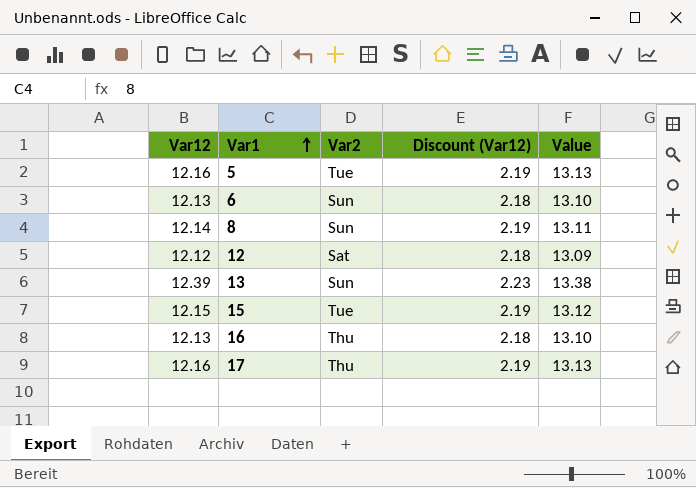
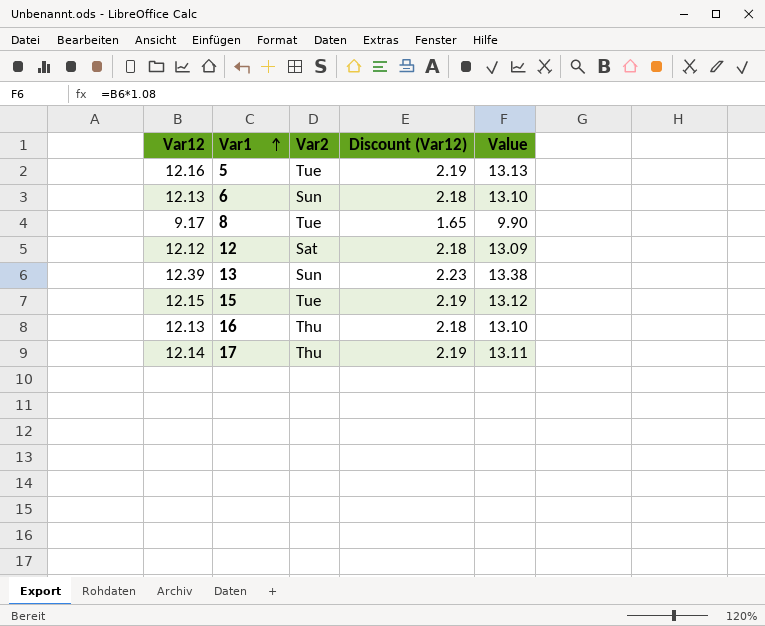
8 | Var12: 12.14 -> 9.17
8 | Var2: Sun -> Tue
8 | Discount (Var12): 2.19 -> 1.65
8 | Value: 13.11 -> 9.90
17 | Var12: 12.16 -> 12.14
17 | Value: 13.13 -> 13.11

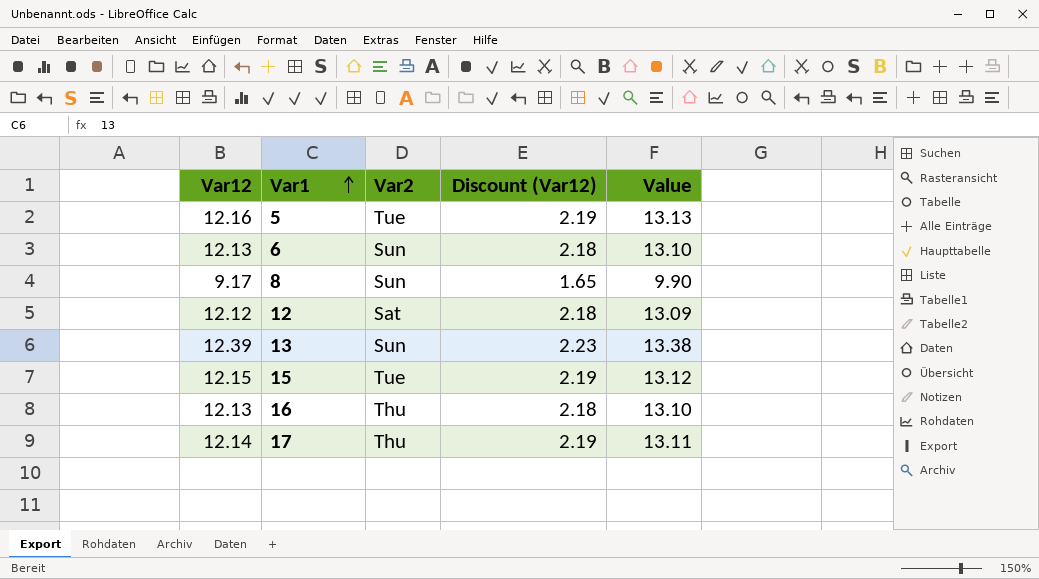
8 | Var2: Tue -> Sun

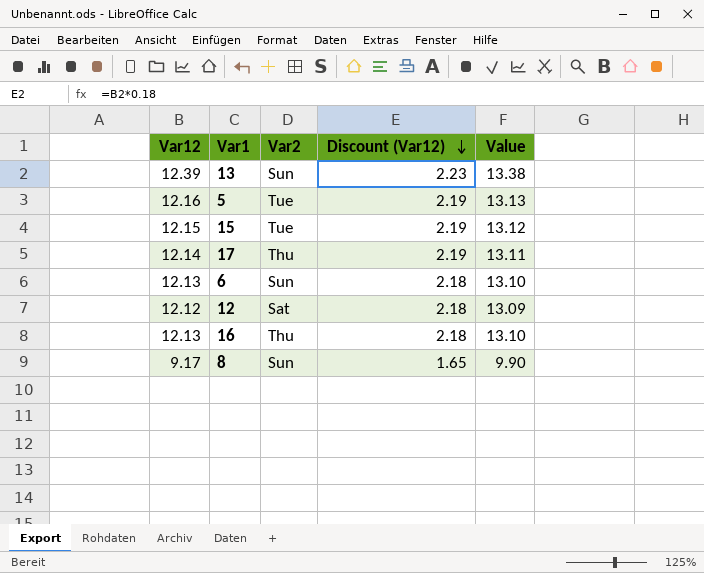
row order: Var1 ascending -> Discount (Var12) descending

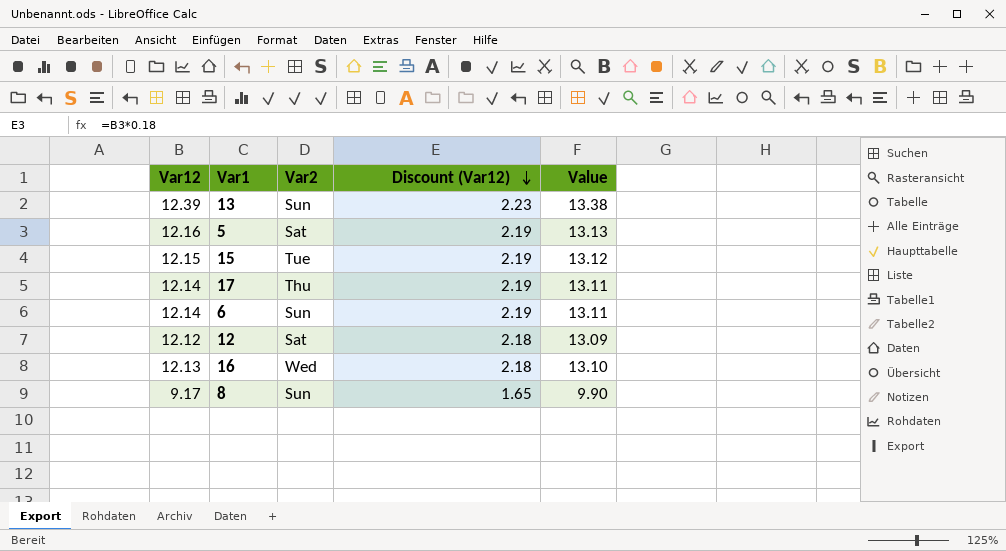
5 | Var2: Tue -> Sat
6 | Var12: 12.13 -> 12.14
6 | Discount (Var12): 2.18 -> 2.19
6 | Value: 13.10 -> 13.11
16 | Var2: Thu -> Wed

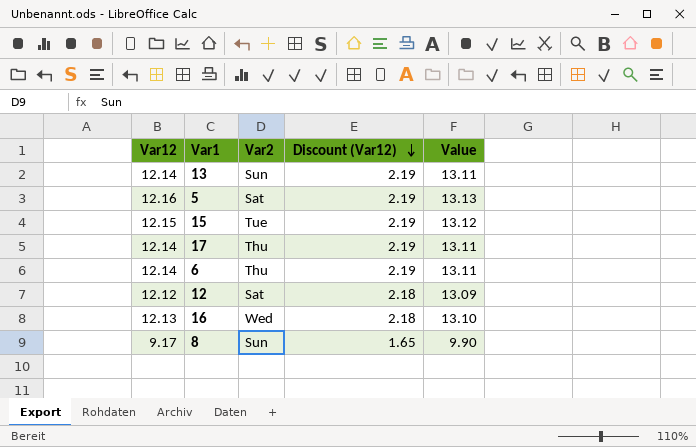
13 | Var12: 12.39 -> 12.14
13 | Discount (Var12): 2.23 -> 2.19
13 | Value: 13.38 -> 13.11
6 | Var2: Sun -> Thu

